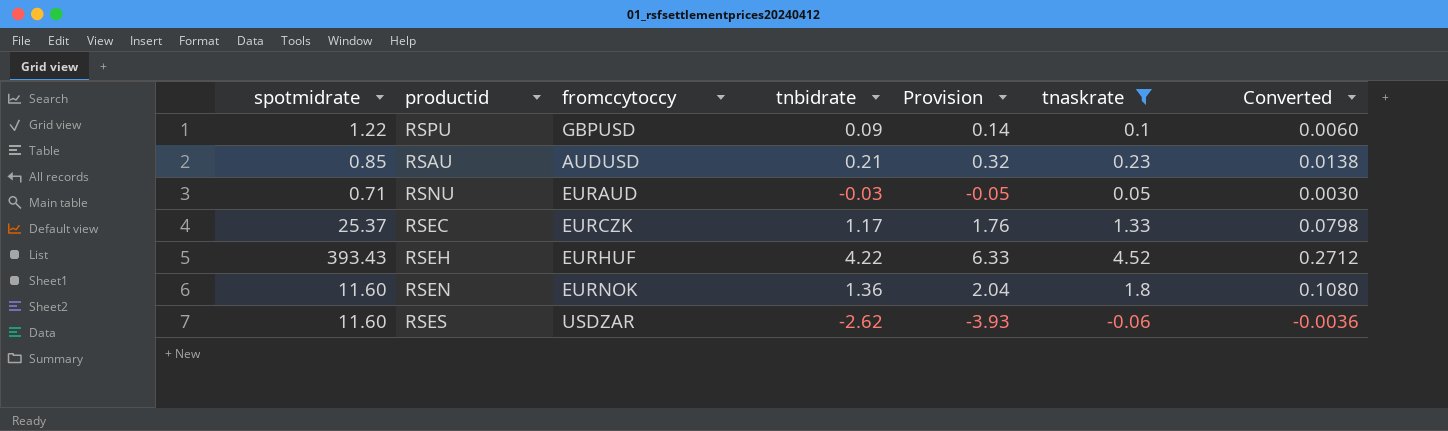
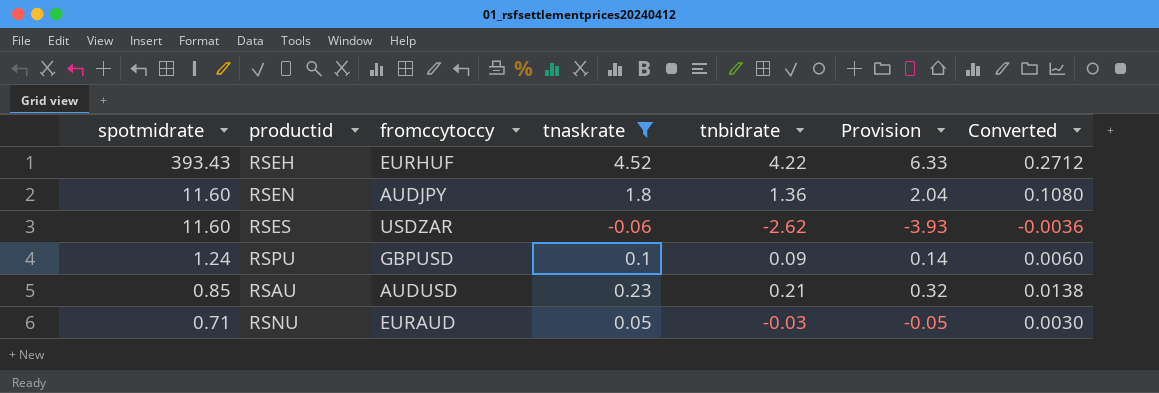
row order: none -> spotmidrate descending
column tnaskrate | position: 6 -> 4
row RSEC: 25.37 | EURCZK | 1.17 | 1.76 | 1.33 | 0.0798 -> none
RSEN | fromccytoccy: EURNOK -> AUDJPY
RSPU | spotmidrate: 1.22 -> 1.24

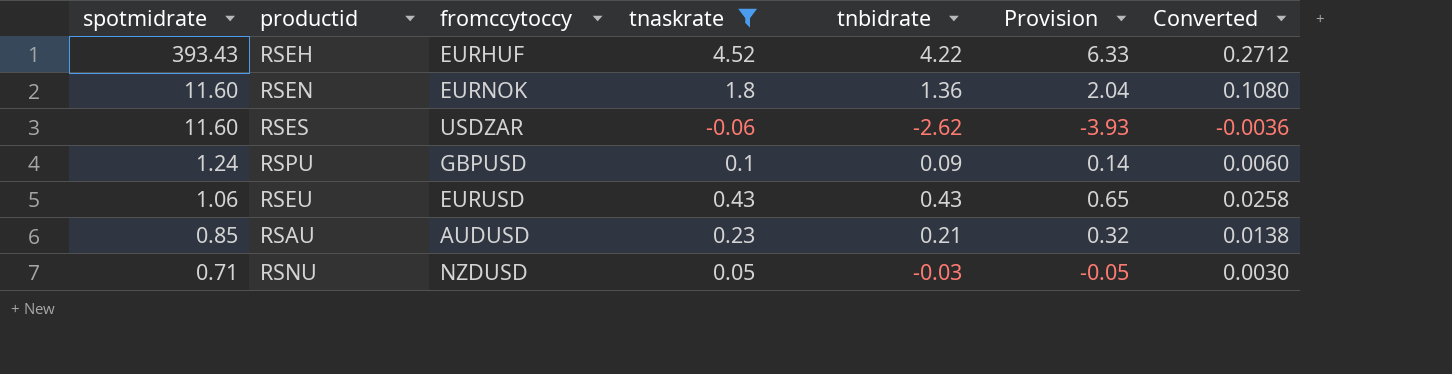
RSEN | fromccytoccy: AUDJPY -> EURNOK
row RSEU: none -> 1.06 | EURUSD | 0.43 | 0.43 | 0.65 | 0.0258
RSNU | fromccytoccy: EURAUD -> NZDUSD

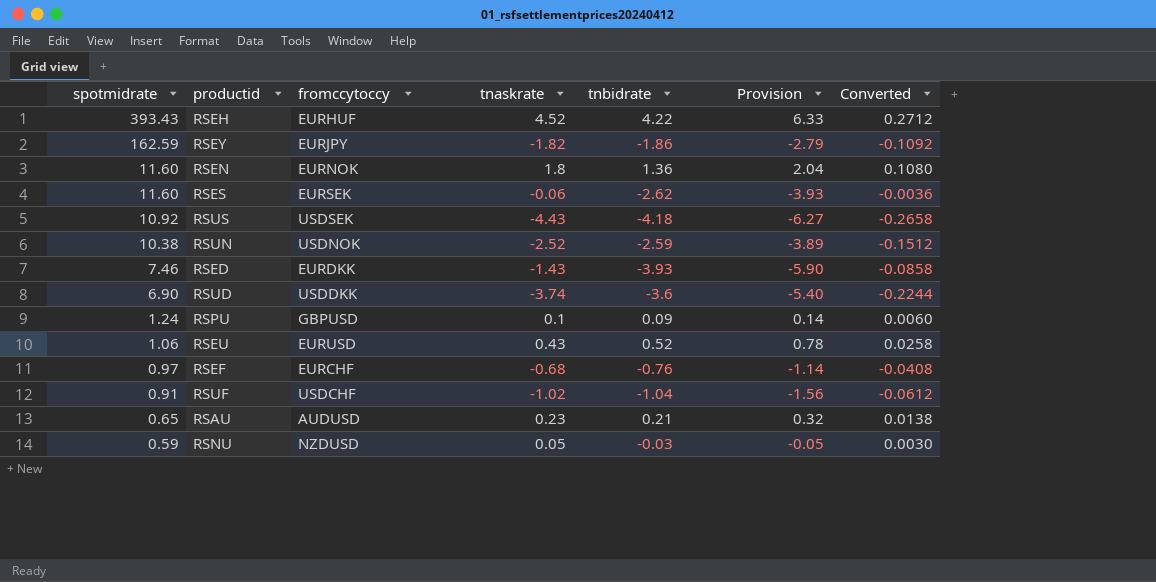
filter: tnaskrate >= -0.06 -> none
RSES | fromccytoccy: USDZAR -> EURSEK
RSEU | tnbidrate: 0.43 -> 0.52
RSEU | Provision: 0.65 -> 0.78
RSAU | spotmidrate: 0.85 -> 0.65
RSNU | spotmidrate: 0.71 -> 0.59

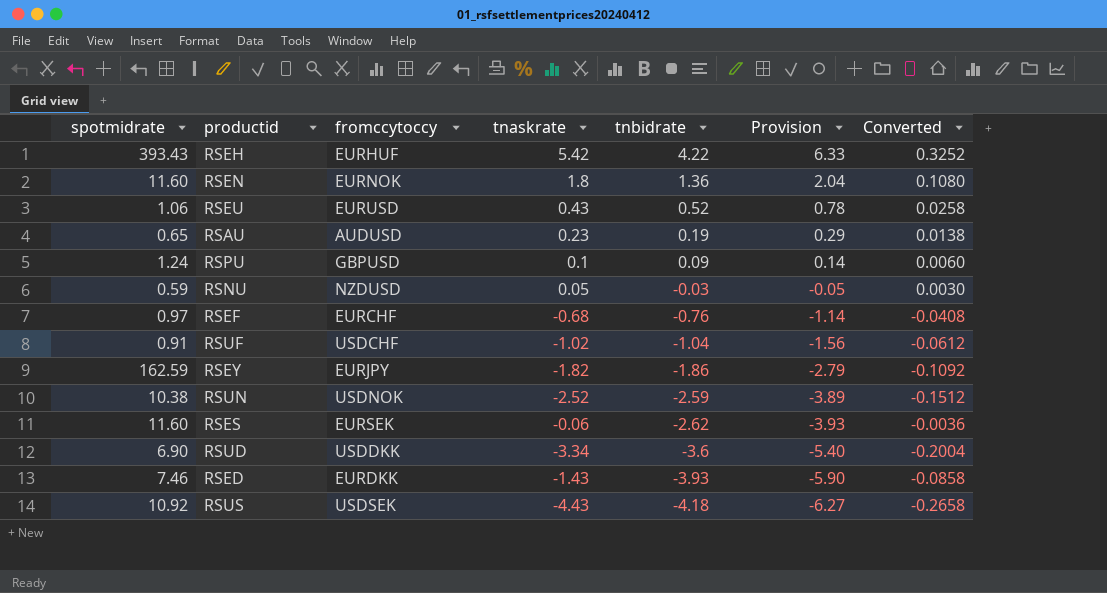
row order: spotmidrate descending -> tnbidrate descending
RSEH | tnaskrate: 4.52 -> 5.42
RSEH | Converted: 0.2712 -> 0.3252
RSAU | tnbidrate: 0.21 -> 0.19
RSAU | Provision: 0.32 -> 0.29
RSUD | tnaskrate: -3.74 -> -3.34
RSUD | Converted: -0.2244 -> -0.2004

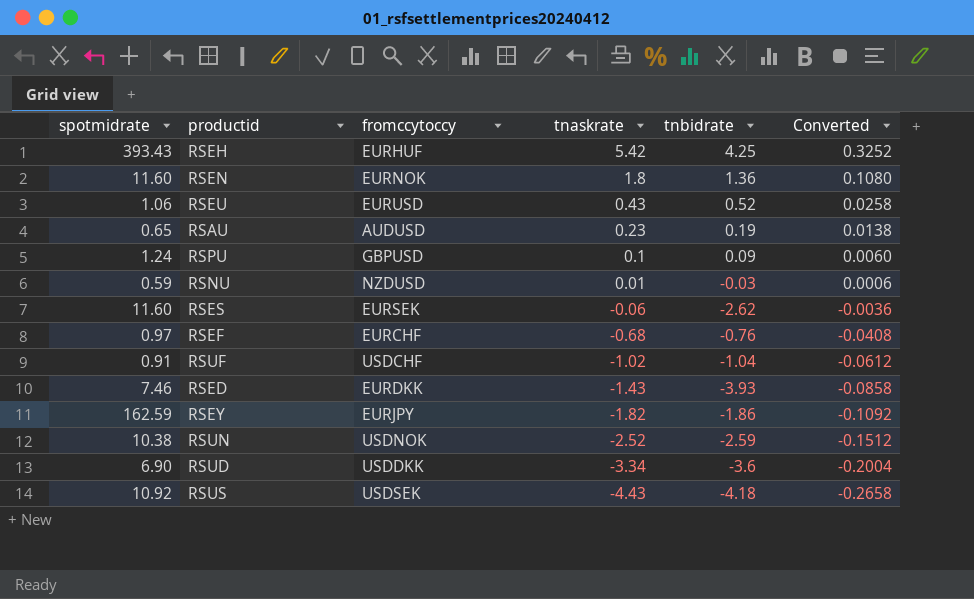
row order: tnbidrate descending -> tnaskrate descending
column Provision | formula: [tnbidrate] * 1.5 -> none
RSEH | tnbidrate: 4.22 -> 4.25
RSNU | tnaskrate: 0.05 -> 0.01
RSNU | Converted: 0.0030 -> 0.0006

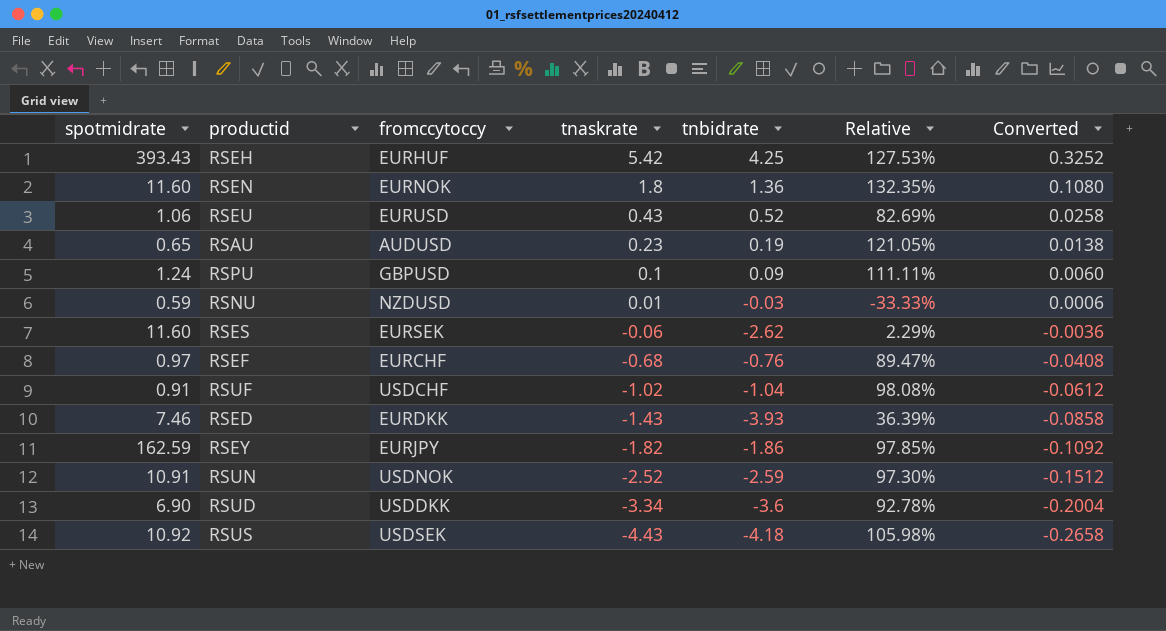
column Relative | formula: none -> [tnaskrate] / [tnbidrate]
RSUN | spotmidrate: 10.38 -> 10.91

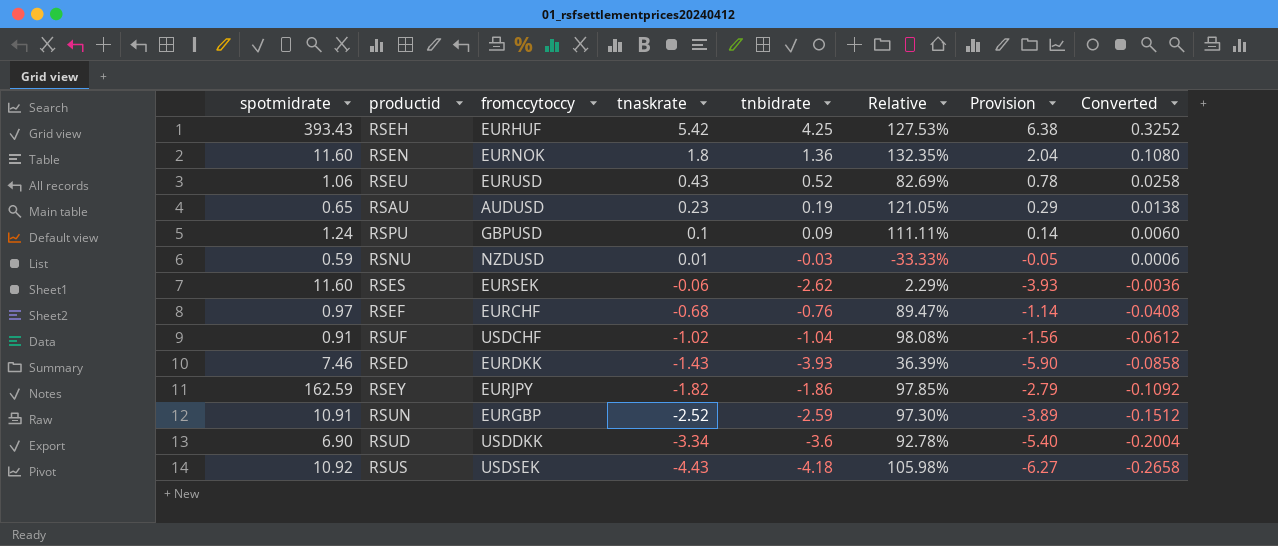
column Provision | formula: none -> [tnbidrate] * 1.5
RSUN | fromccytoccy: USDNOK -> EURGBP

